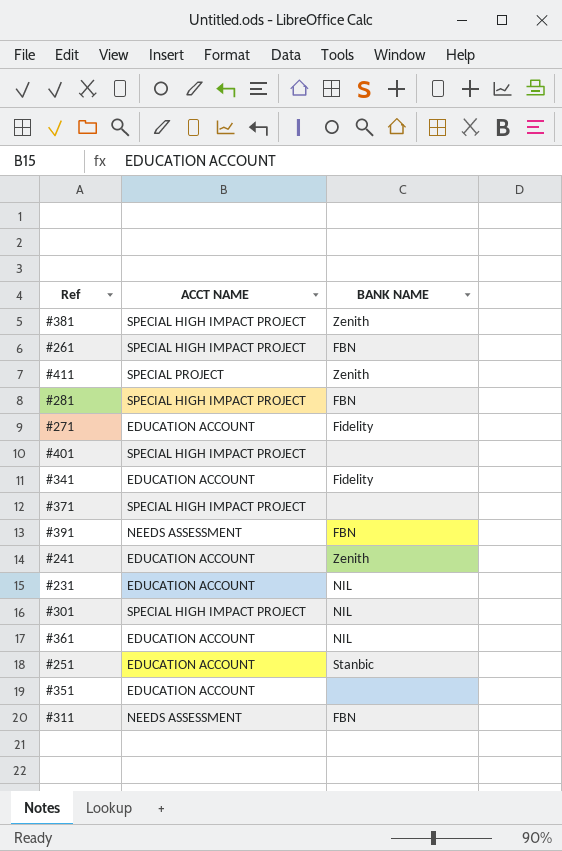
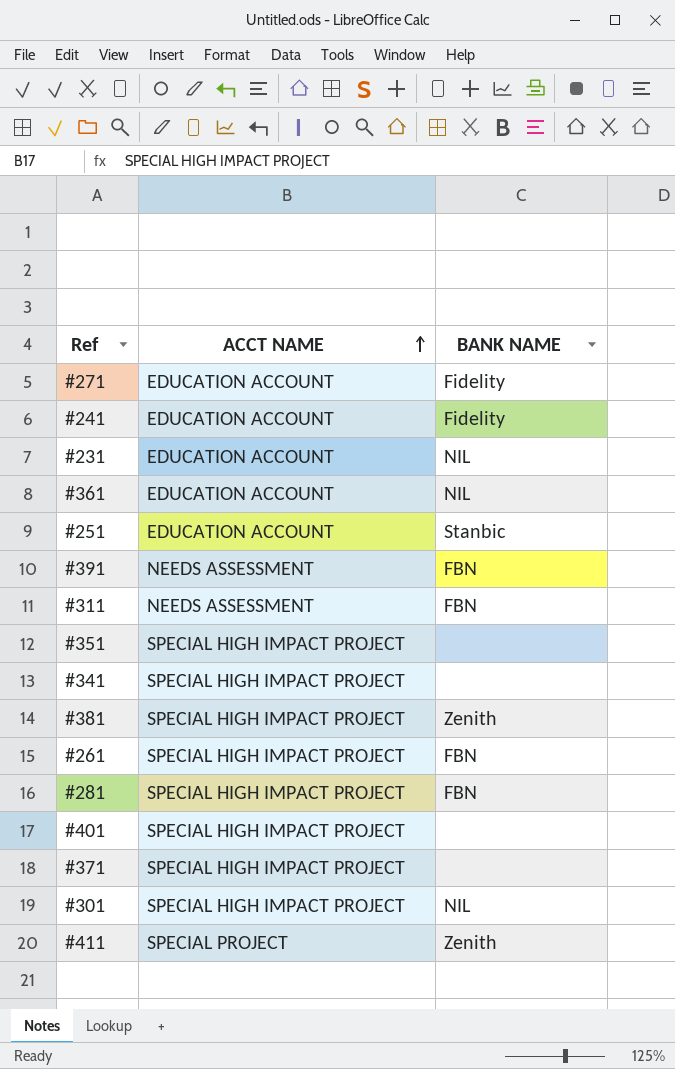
row order: none -> ACCT NAME ascending
#241 | BANK NAME: Zenith -> Fidelity
#351 | ACCT NAME: EDUCATION ACCOUNT -> SPECIAL HIGH IMPACT PROJECT
#341 | ACCT NAME: EDUCATION ACCOUNT -> SPECIAL HIGH IMPACT PROJECT
#341 | BANK NAME: Fidelity -> none

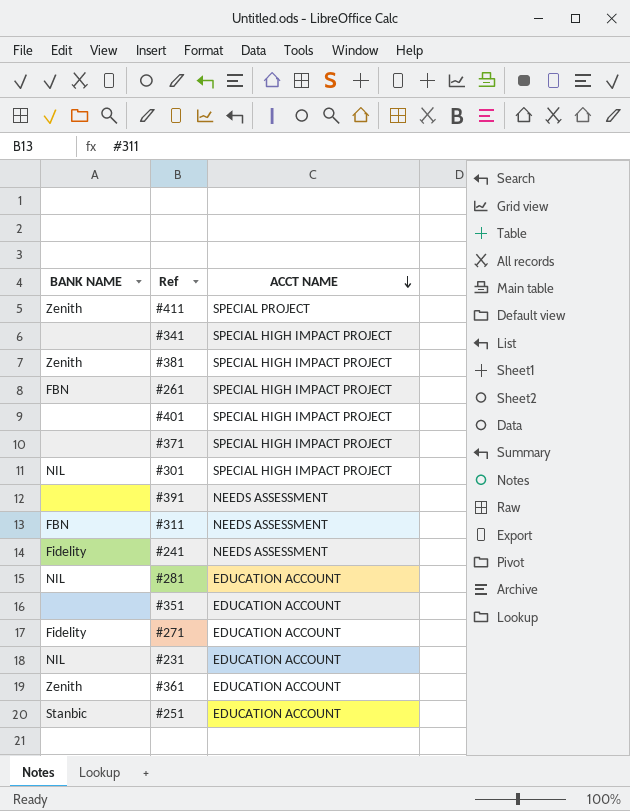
row order: ACCT NAME ascending -> ACCT NAME descending
column BANK NAME | position: 3 -> 1
#391 | BANK NAME: FBN -> none
#241 | ACCT NAME: EDUCATION ACCOUNT -> NEEDS ASSESSMENT
#281 | BANK NAME: FBN -> NIL
#281 | ACCT NAME: SPECIAL HIGH IMPACT PROJECT -> EDUCATION ACCOUNT
#351 | ACCT NAME: SPECIAL HIGH IMPACT PROJECT -> EDUCATION ACCOUNT
#361 | BANK NAME: NIL -> Zenith

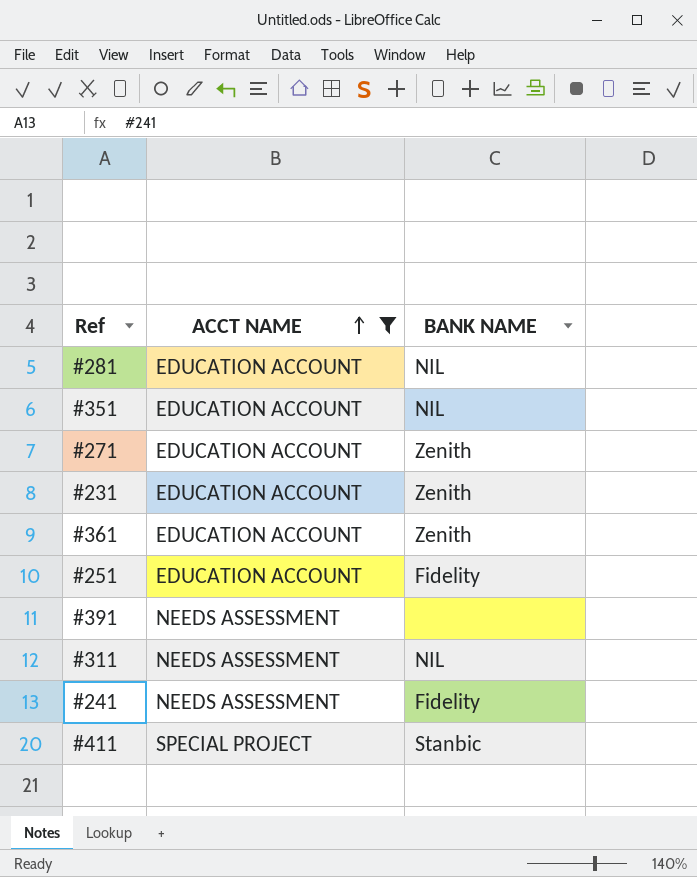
filter: none -> ACCT NAME != SPECIAL HIGH IMPACT PROJECT
row order: ACCT NAME descending -> ACCT NAME ascending
column BANK NAME | position: 1 -> 3
#351 | BANK NAME: none -> NIL
#271 | BANK NAME: Fidelity -> Zenith
#231 | BANK NAME: NIL -> Zenith
#251 | BANK NAME: Stanbic -> Fidelity
#311 | BANK NAME: FBN -> NIL
#411 | BANK NAME: Zenith -> Stanbic

